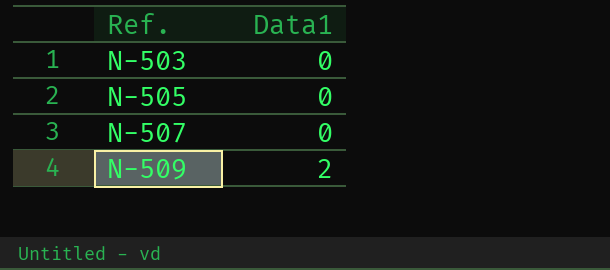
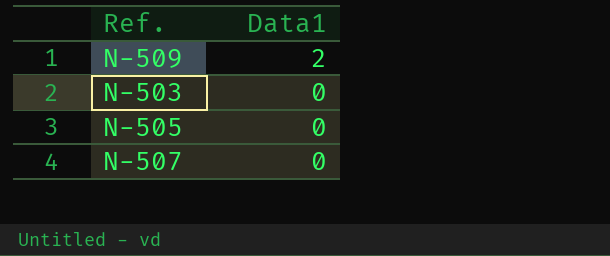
row order: Ref. ascending -> Data1 descending

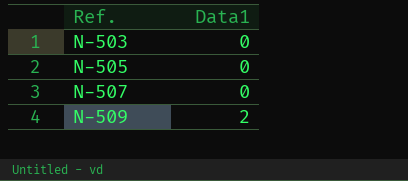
row order: Data1 descending -> Ref. ascending

